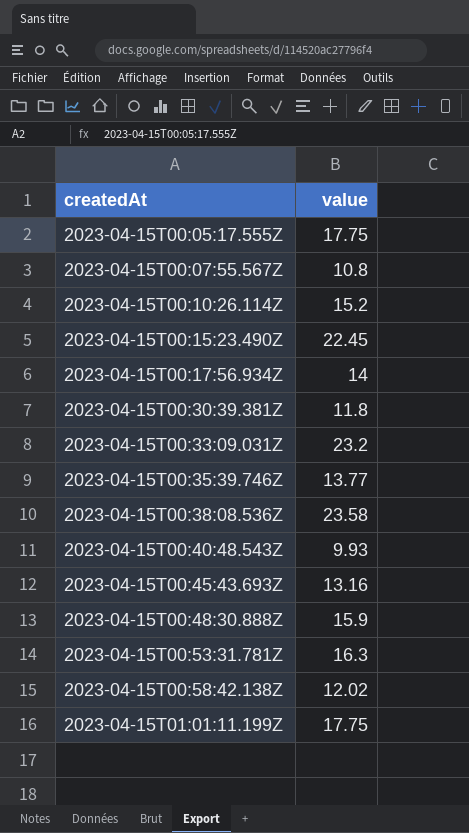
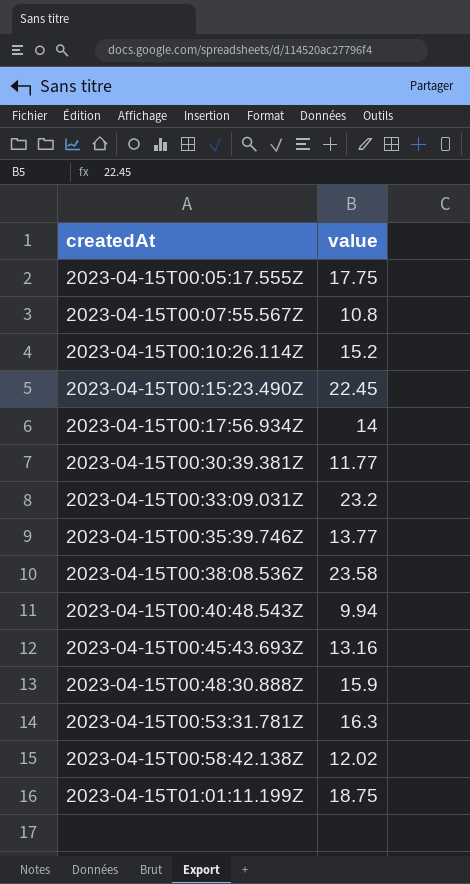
2023-04-15T00:30:39.381Z | value: 11.8 -> 11.77
2023-04-15T00:40:48.543Z | value: 9.93 -> 9.94
2023-04-15T01:01:11.199Z | value: 17.75 -> 18.75

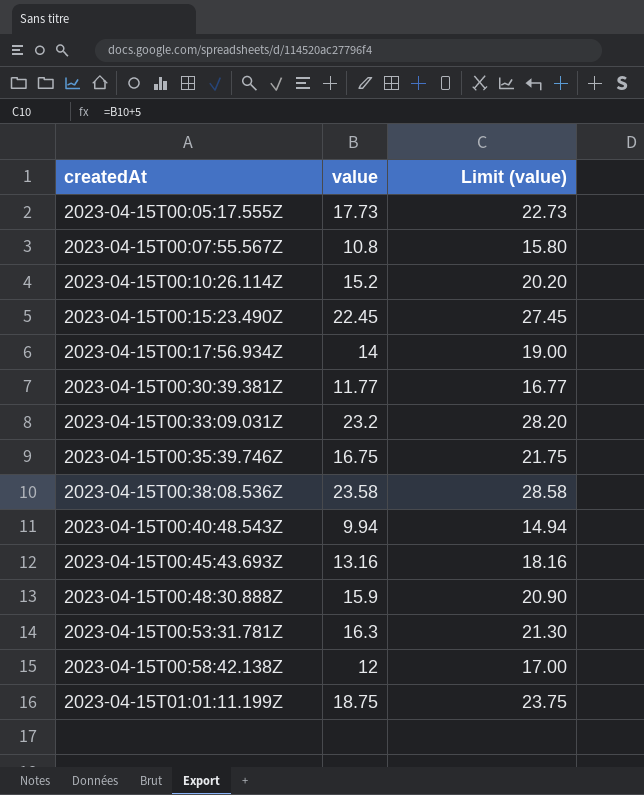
column Limit (value) | formula: none -> [value] + 5
2023-04-15T00:05:17.555Z | value: 17.75 -> 17.73
2023-04-15T00:35:39.746Z | value: 13.77 -> 16.75
2023-04-15T00:58:42.138Z | value: 12.02 -> 12

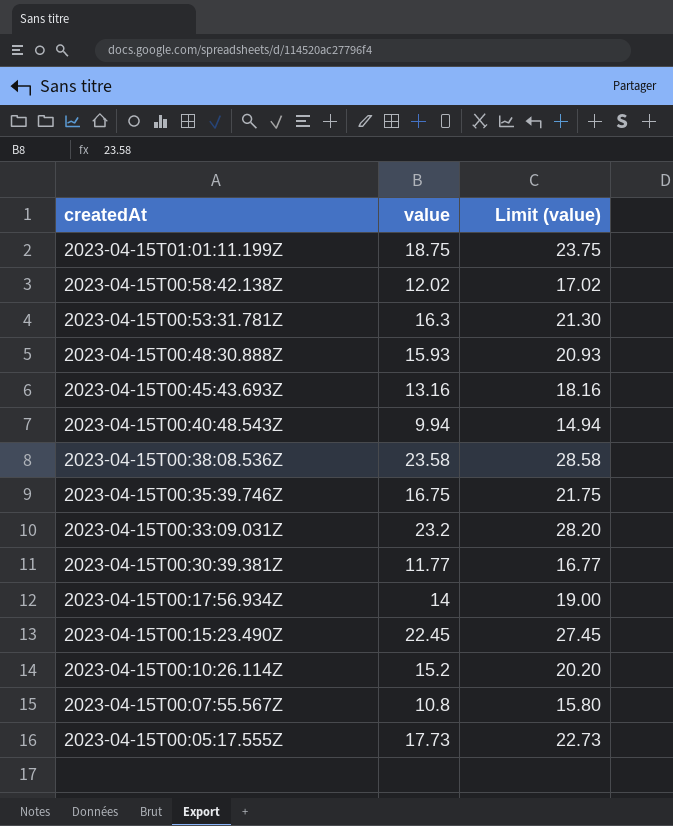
row order: createdAt ascending -> createdAt descending
2023-04-15T00:58:42.138Z | value: 12 -> 12.02
2023-04-15T00:58:42.138Z | Limit (value): 17.00 -> 17.02
2023-04-15T00:48:30.888Z | value: 15.9 -> 15.93
2023-04-15T00:48:30.888Z | Limit (value): 20.90 -> 20.93

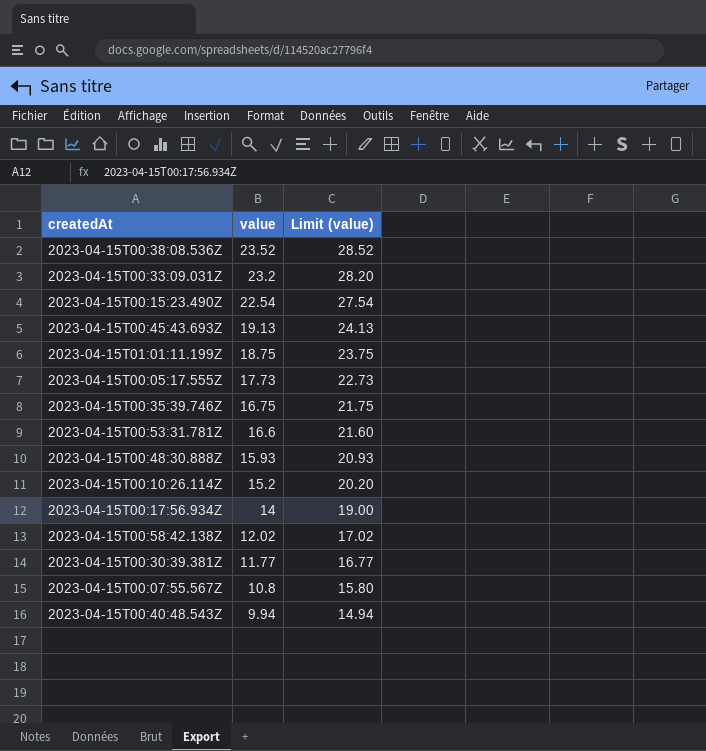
row order: createdAt descending -> value descending
2023-04-15T00:38:08.536Z | value: 23.58 -> 23.52
2023-04-15T00:38:08.536Z | Limit (value): 28.58 -> 28.52
2023-04-15T00:15:23.490Z | value: 22.45 -> 22.54
2023-04-15T00:15:23.490Z | Limit (value): 27.45 -> 27.54
2023-04-15T00:45:43.693Z | value: 13.16 -> 19.13
2023-04-15T00:45:43.693Z | Limit (value): 18.16 -> 24.13
2023-04-15T00:53:31.781Z | value: 16.3 -> 16.6
2023-04-15T00:53:31.781Z | Limit (value): 21.30 -> 21.60

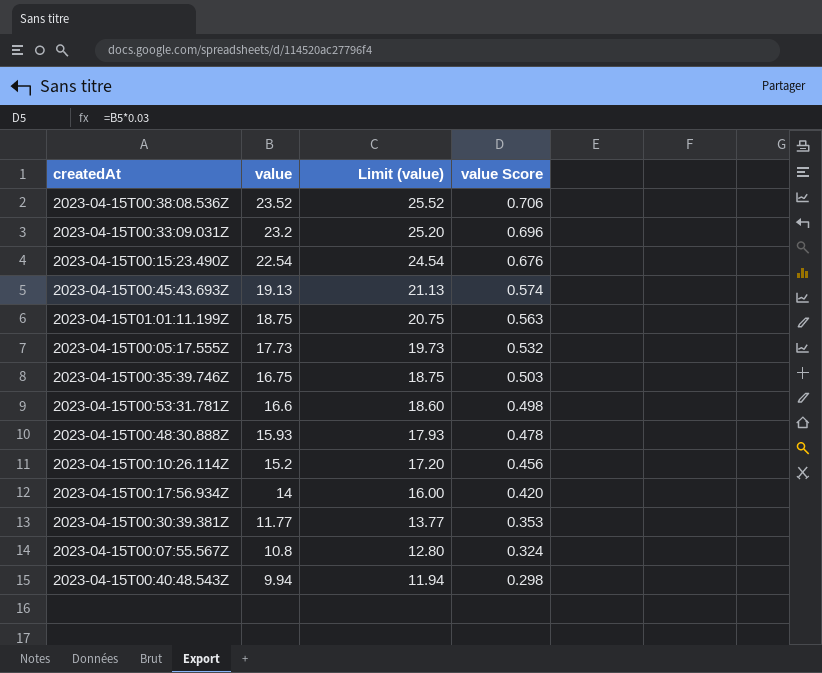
column Limit (value) | formula: [value] + 5 -> [value] + 2
column value Score | formula: none -> [value] * 0.03
row 2023-04-15T00:58:42.138Z: 12.02 | 17.02 -> none

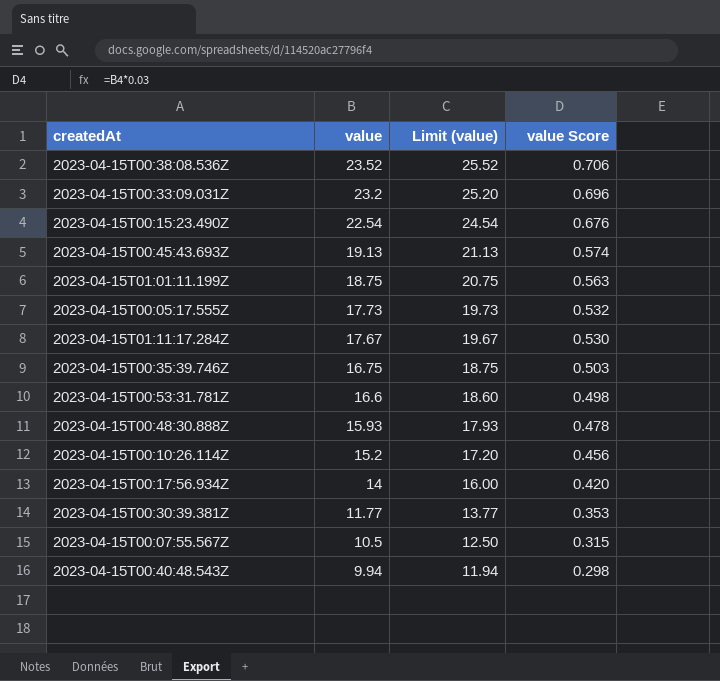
row 2023-04-15T01:11:17.284Z: none -> 17.67 | 19.67 | 0.530
2023-04-15T00:07:55.567Z | value: 10.8 -> 10.5
2023-04-15T00:07:55.567Z | Limit (value): 12.80 -> 12.50
2023-04-15T00:07:55.567Z | value Score: 0.324 -> 0.315

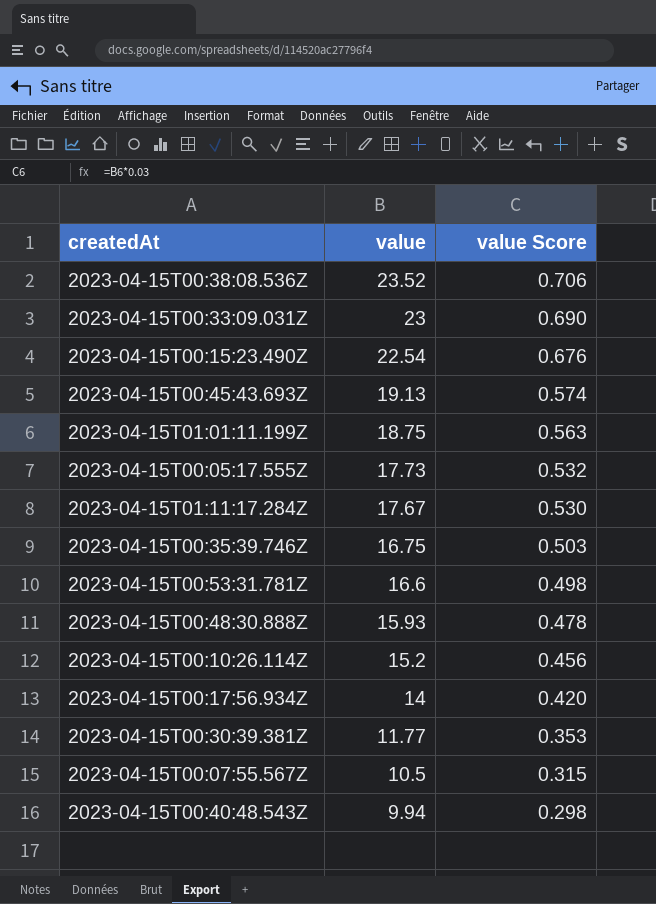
column Limit (value) | formula: [value] + 2 -> none
2023-04-15T00:33:09.031Z | value: 23.2 -> 23
2023-04-15T00:33:09.031Z | value Score: 0.696 -> 0.690

